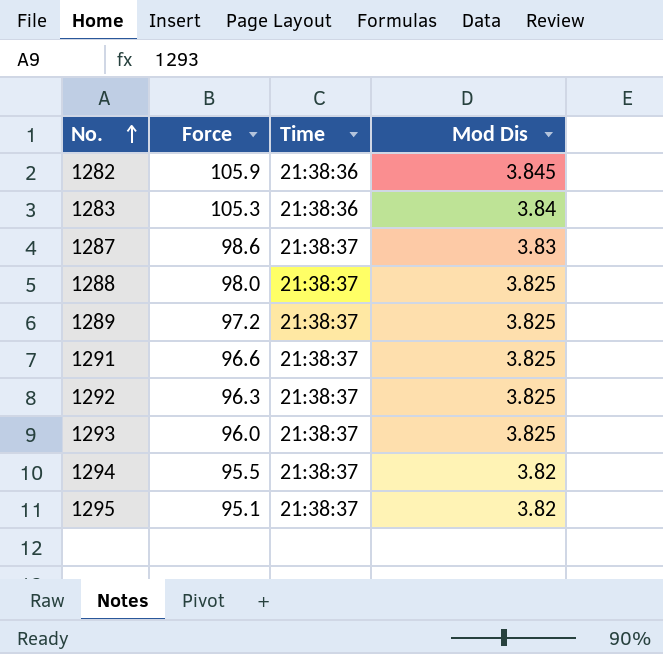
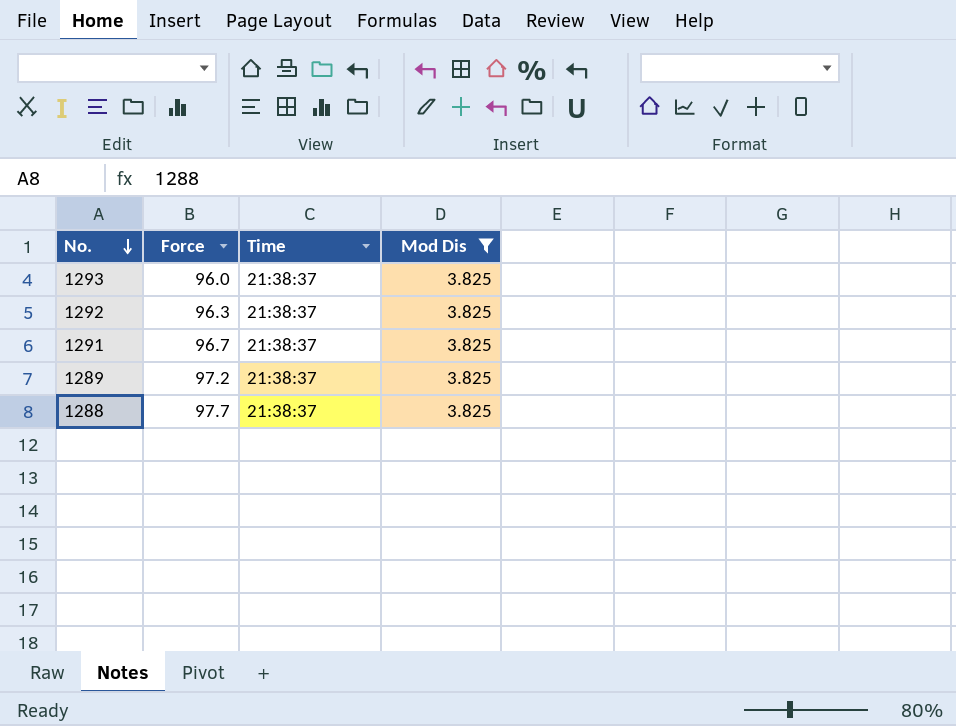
filter: none -> Mod Dis = 3.825
row order: No. ascending -> No. descending
1291 | Force: 96.6 -> 96.7
1288 | Force: 98.0 -> 97.7

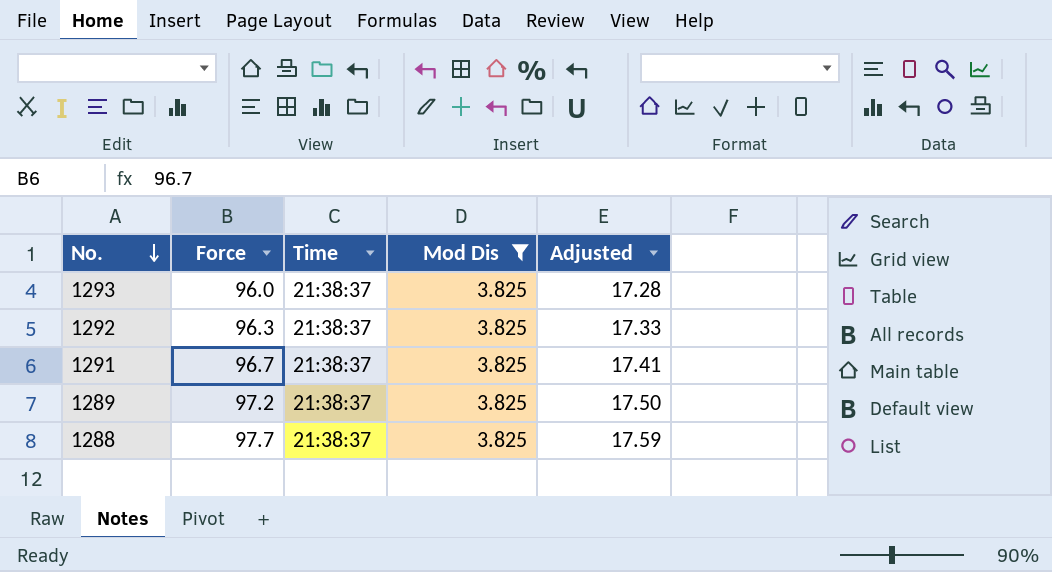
column Adjusted | formula: none -> [Force] * 0.18

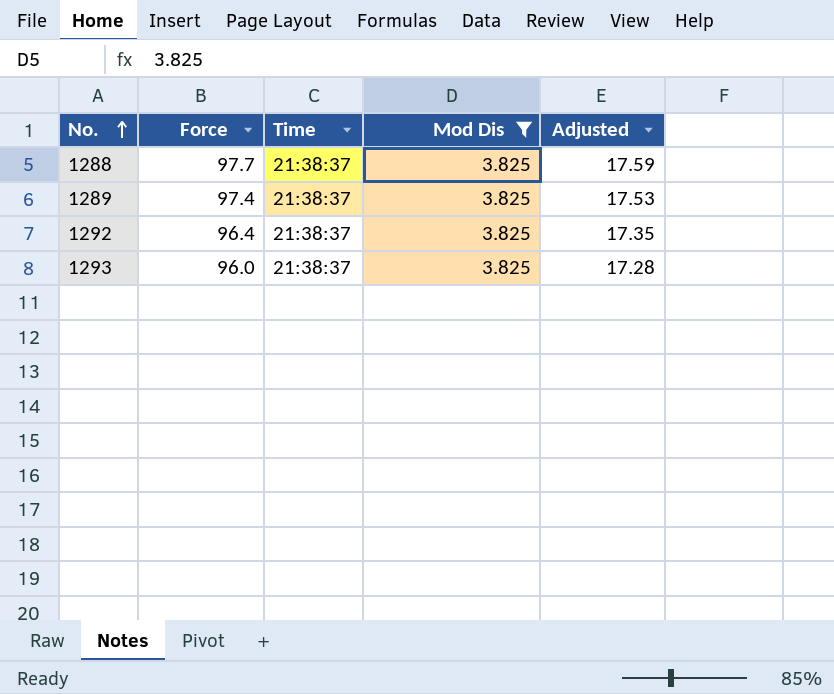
row order: No. descending -> No. ascending
row 1291: 96.7 | 21:38:37 | 3.825 | 17.41 -> none
1289 | Force: 97.2 -> 97.4
1289 | Adjusted: 17.50 -> 17.53
1292 | Force: 96.3 -> 96.4
1292 | Adjusted: 17.33 -> 17.35

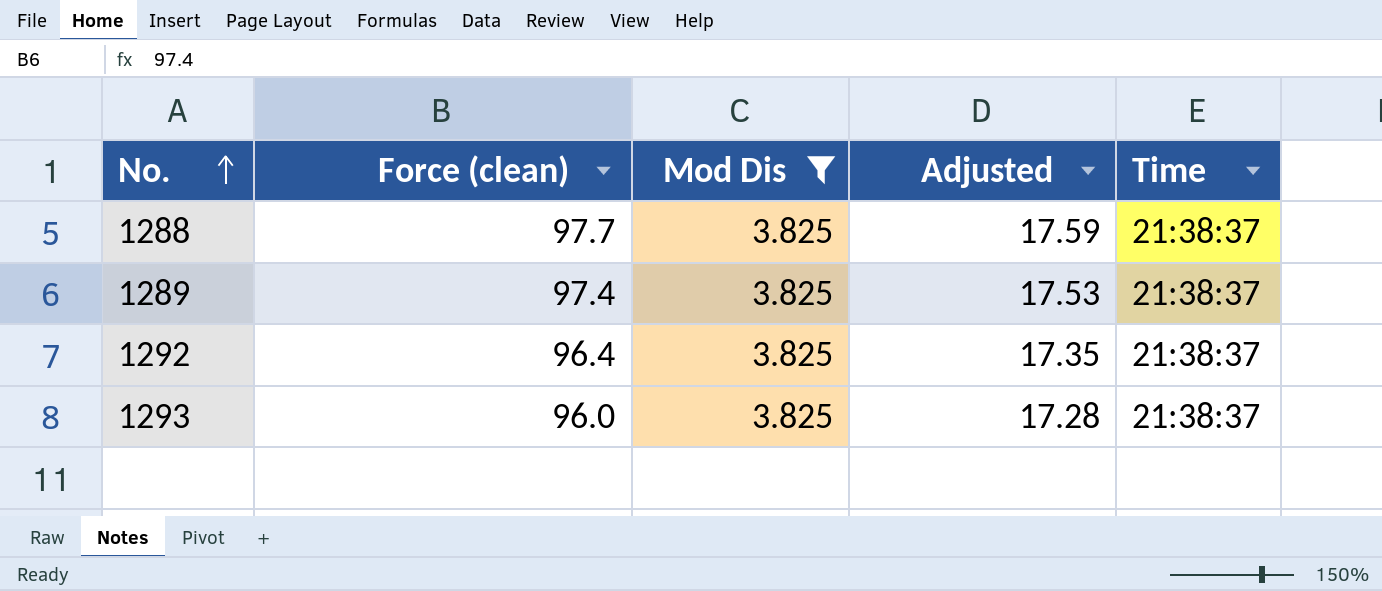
column name: Force -> Force (clean)
column Time | position: 3 -> 5

